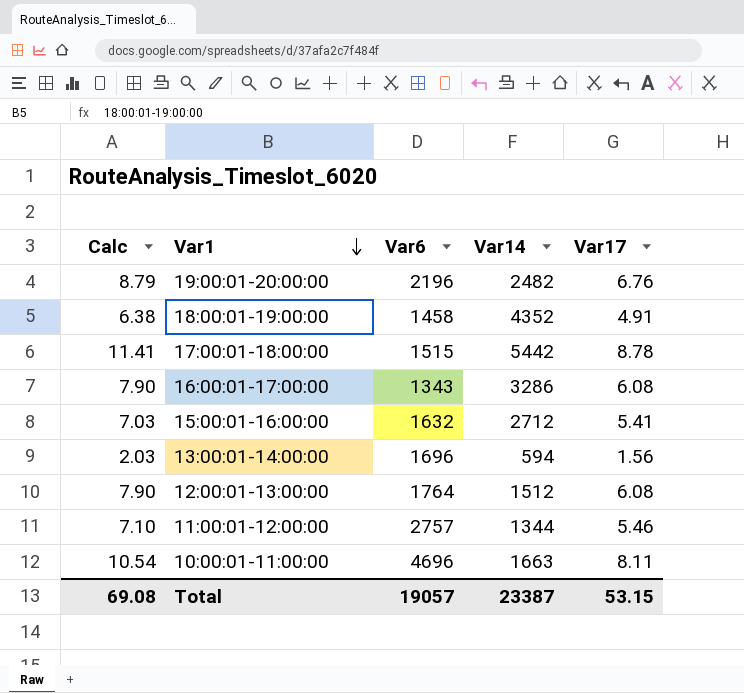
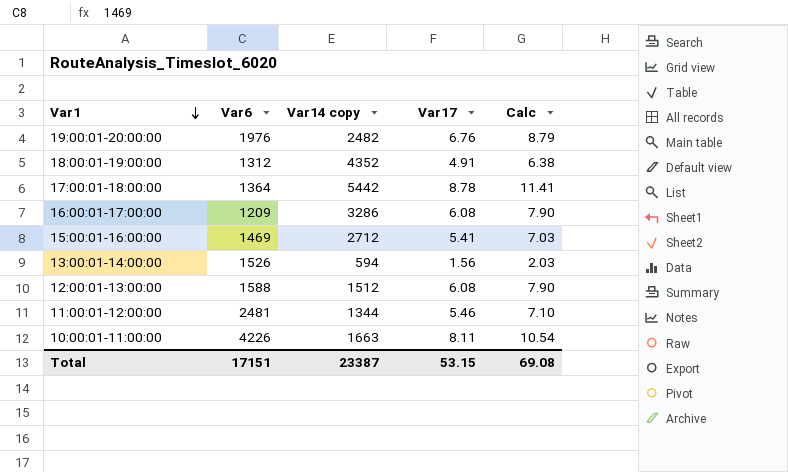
column name: Var14 -> Var14 copy
column Calc | position: 1 -> 5
19:00:01-20:00:00 | Var6: 2196 -> 1976
18:00:01-19:00:00 | Var6: 1458 -> 1312
17:00:01-18:00:00 | Var6: 1515 -> 1364
16:00:01-17:00:00 | Var6: 1343 -> 1209
15:00:01-16:00:00 | Var6: 1632 -> 1469
13:00:01-14:00:00 | Var6: 1696 -> 1526
12:00:01-13:00:00 | Var6: 1764 -> 1588
11:00:01-12:00:00 | Var6: 2757 -> 2481
10:00:01-11:00:00 | Var6: 4696 -> 4226
Total | Var6: 19057 -> 17151

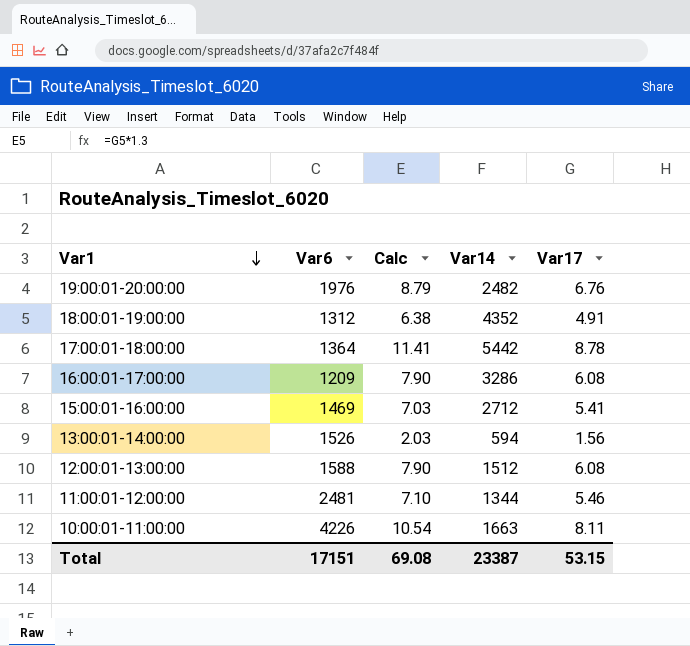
column Calc | position: 5 -> 3
column name: Var14 copy -> Var14

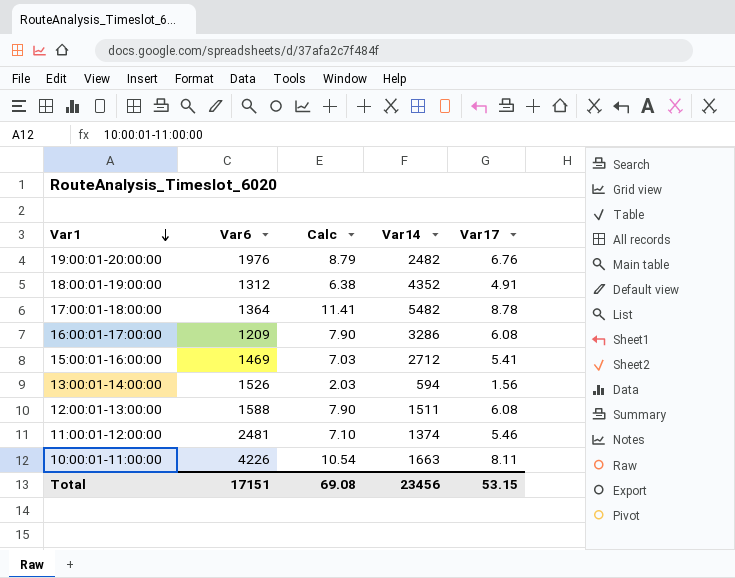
17:00:01-18:00:00 | Var14: 5442 -> 5482
12:00:01-13:00:00 | Var14: 1512 -> 1511
11:00:01-12:00:00 | Var14: 1344 -> 1374
Total | Var14: 23387 -> 23456

